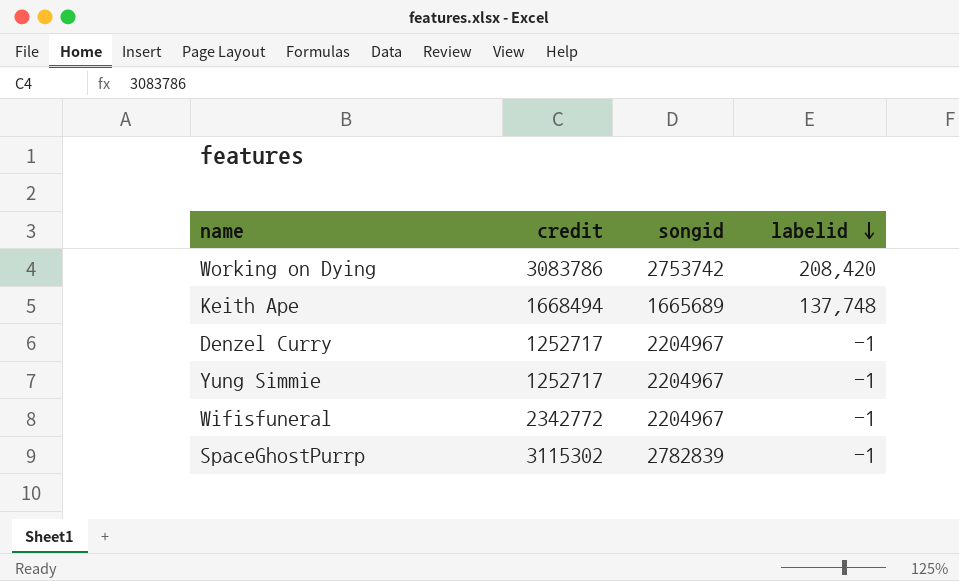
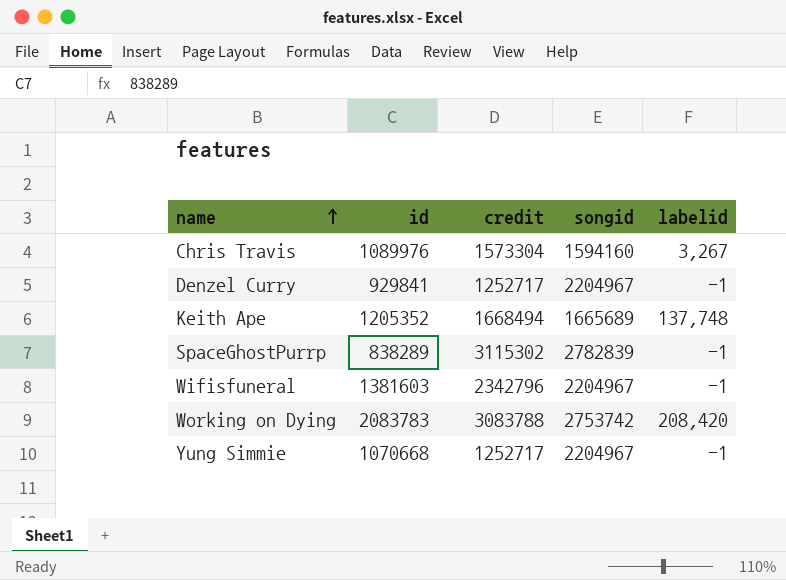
row order: labelid descending -> name ascending
column id | position: none -> 2
row Chris Travis: none -> 1089976 | 1573304 | 1594160 | 3,267
Wifisfuneral | credit: 2342772 -> 2342796
Working on Dying | credit: 3083786 -> 3083788

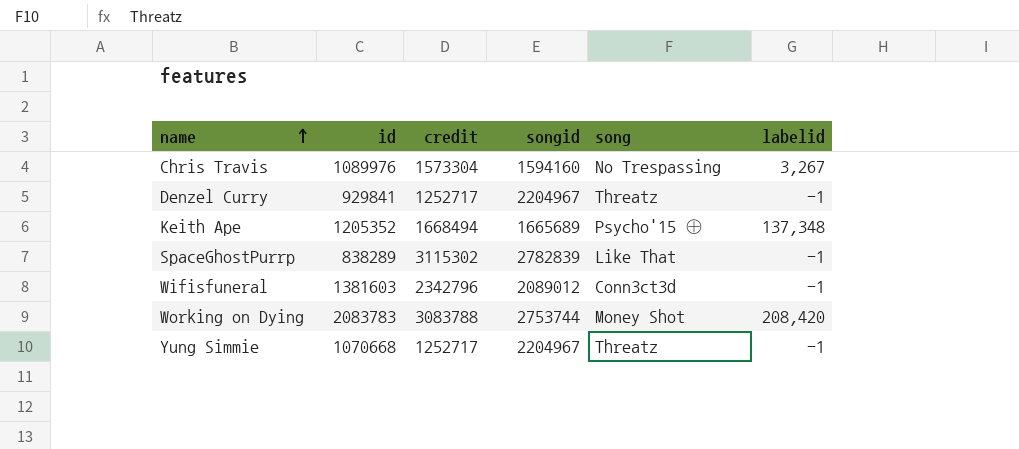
column song | position: none -> 5
Keith Ape | labelid: 137,748 -> 137,348
Wifisfuneral | songid: 2204967 -> 2089012
Working on Dying | songid: 2753742 -> 2753744

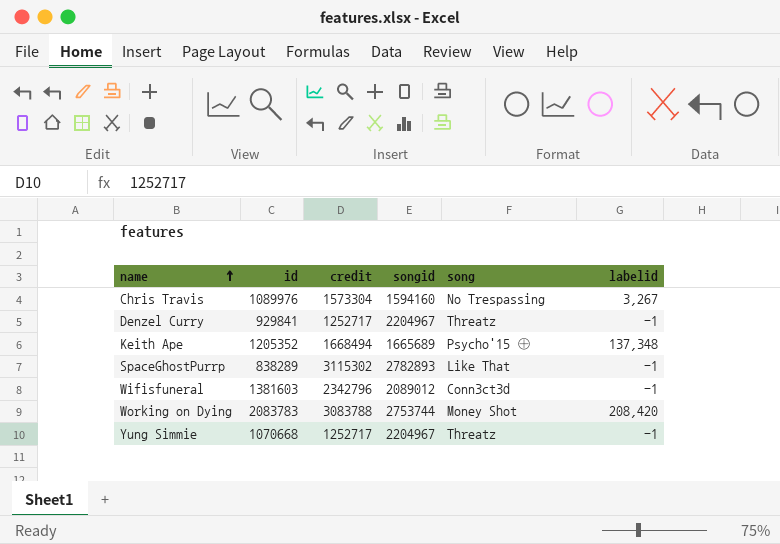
SpaceGhostPurrp | songid: 2782839 -> 2782893

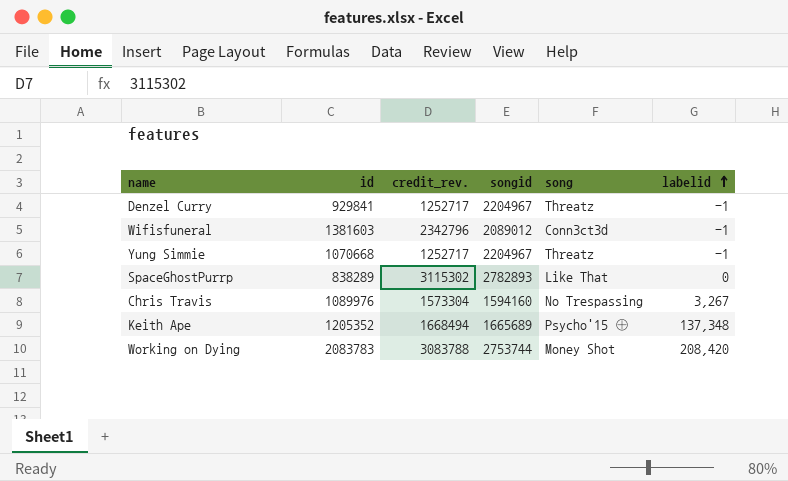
row order: name ascending -> labelid ascending
column name: credit -> credit_rev.
SpaceGhostPurrp | labelid: -1 -> 0

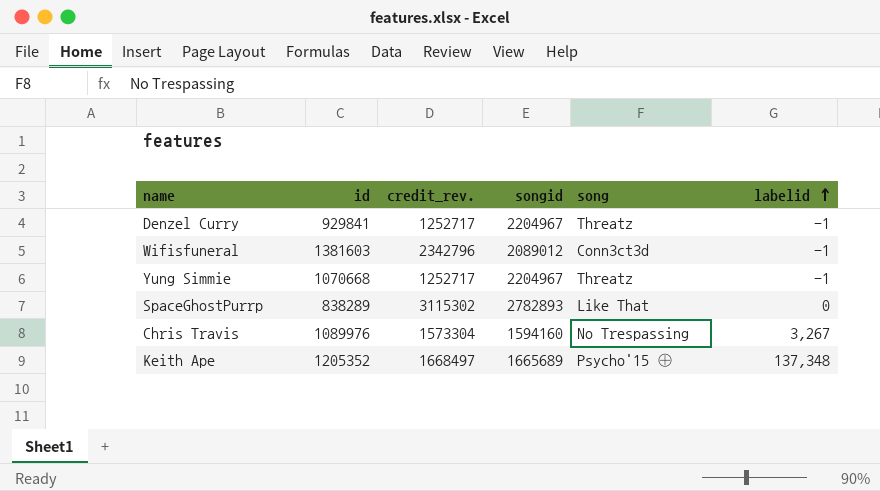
row Working on Dying: 2083783 | 3083788 | 2753744 | Money Shot | 208,420 -> none
Keith Ape | credit_rev.: 1668494 -> 1668497

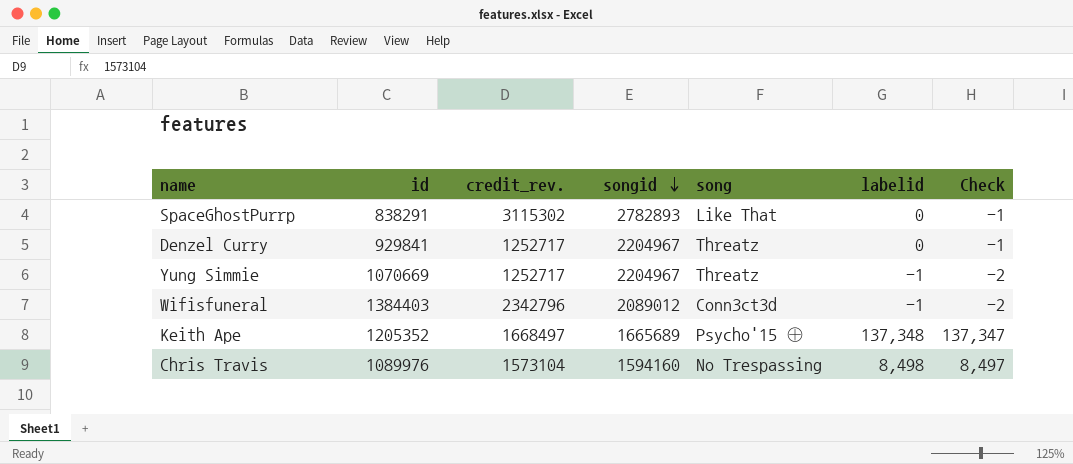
row order: labelid ascending -> songid descending
column Check | formula: none -> [labelid] - 1
SpaceGhostPurrp | id: 838289 -> 838291
Denzel Curry | labelid: -1 -> 0
Yung Simmie | id: 1070668 -> 1070669
Wifisfuneral | id: 1381603 -> 1384403
Chris Travis | credit_rev.: 1573304 -> 1573104
Chris Travis | labelid: 3,267 -> 8,498

